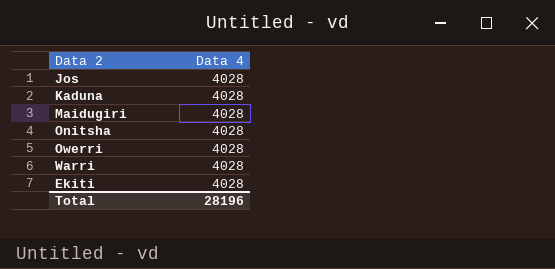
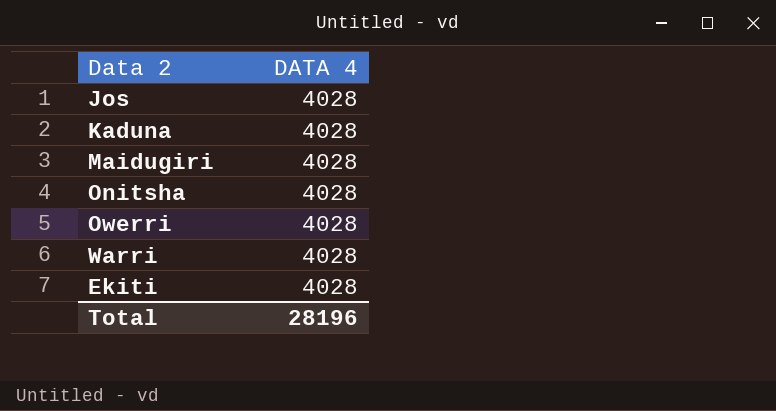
column name: Data 4 -> DATA 4

